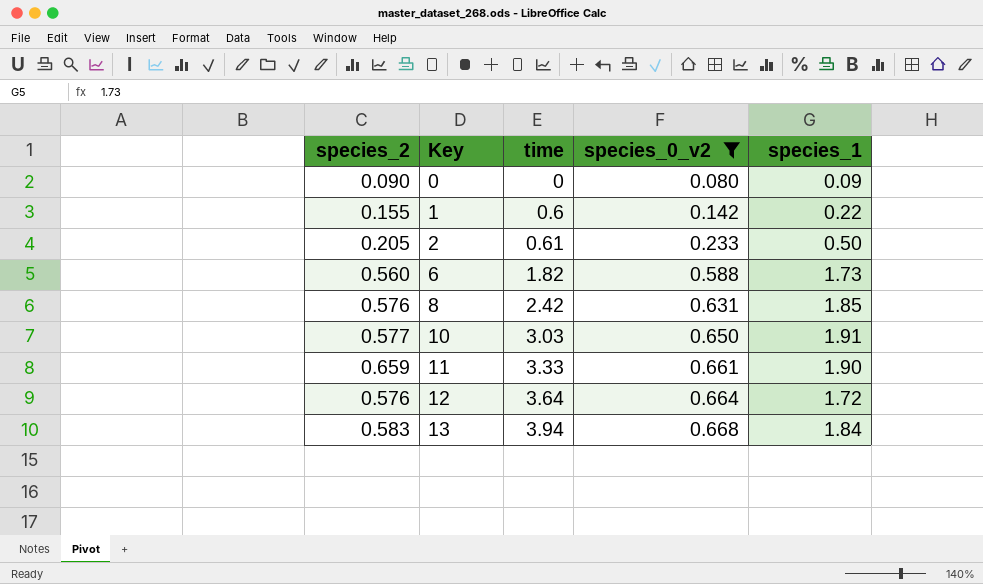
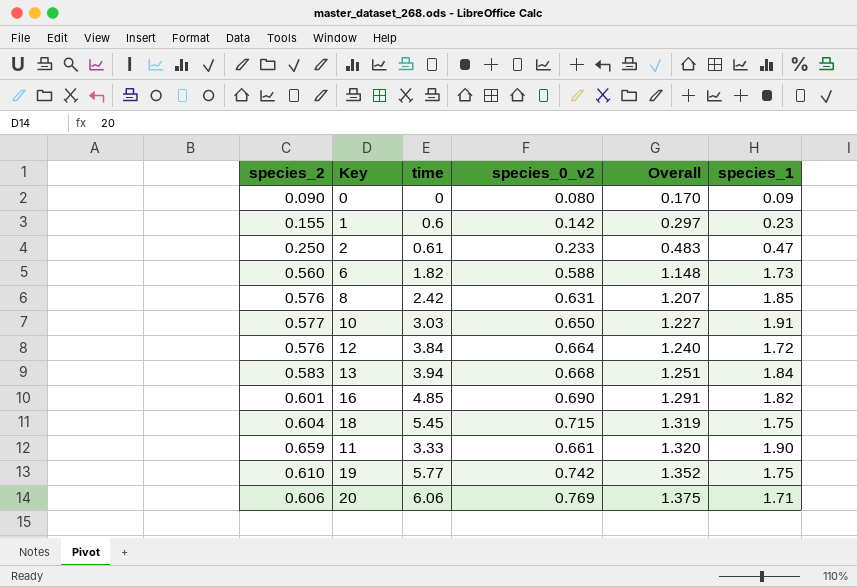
filter: species_0_v2 <= 0.668 -> none
row order: Key ascending -> Overall ascending
column Overall | formula: none -> [species_2] + [species_0_v2]
1 | species_1: 0.22 -> 0.23
2 | species_2: 0.205 -> 0.250
2 | species_1: 0.50 -> 0.47
12 | time: 3.64 -> 3.84

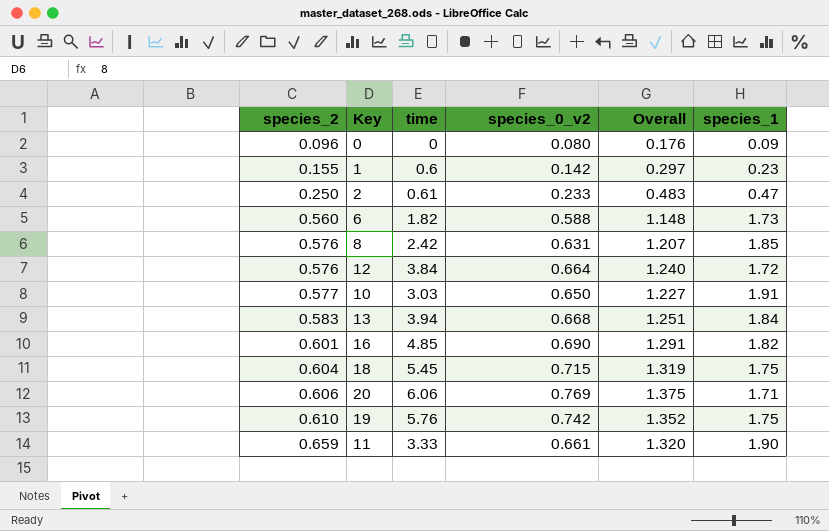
row order: Overall ascending -> species_2 ascending
0 | species_2: 0.090 -> 0.096
0 | Overall: 0.170 -> 0.176
19 | time: 5.77 -> 5.76

